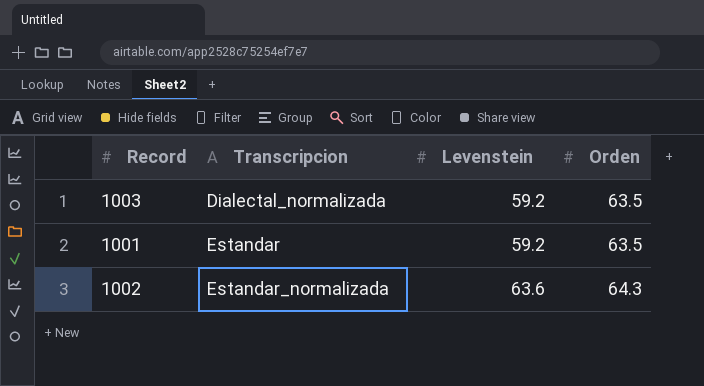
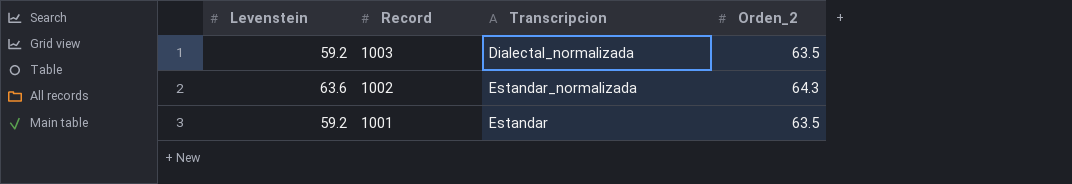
row order: Transcripcion ascending -> Record descending
column Levenstein | position: 3 -> 1
column name: Orden -> Orden_2

